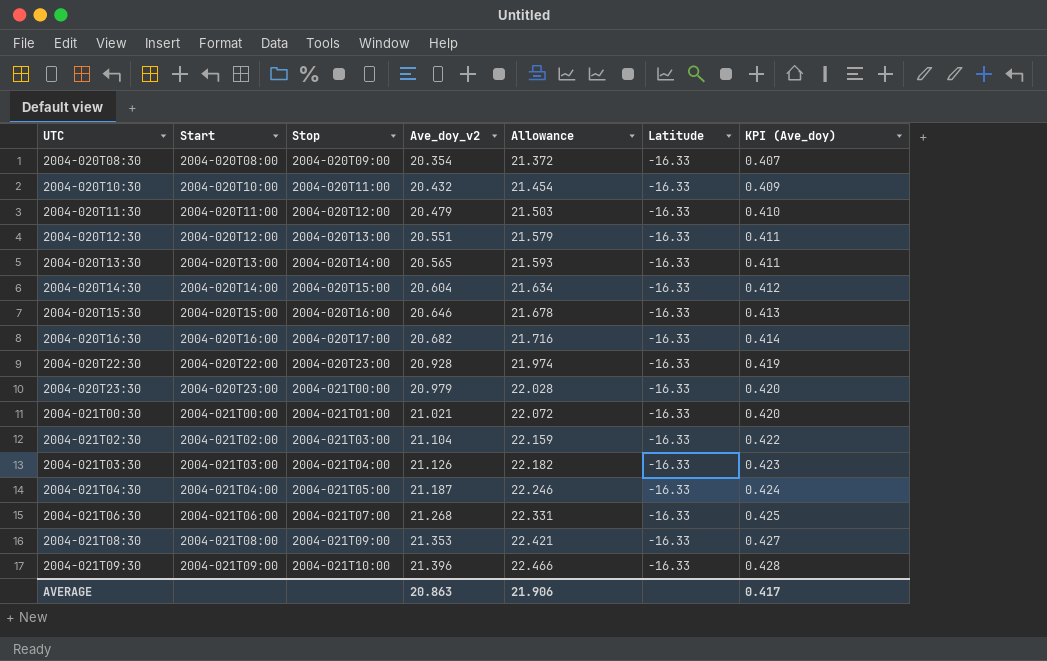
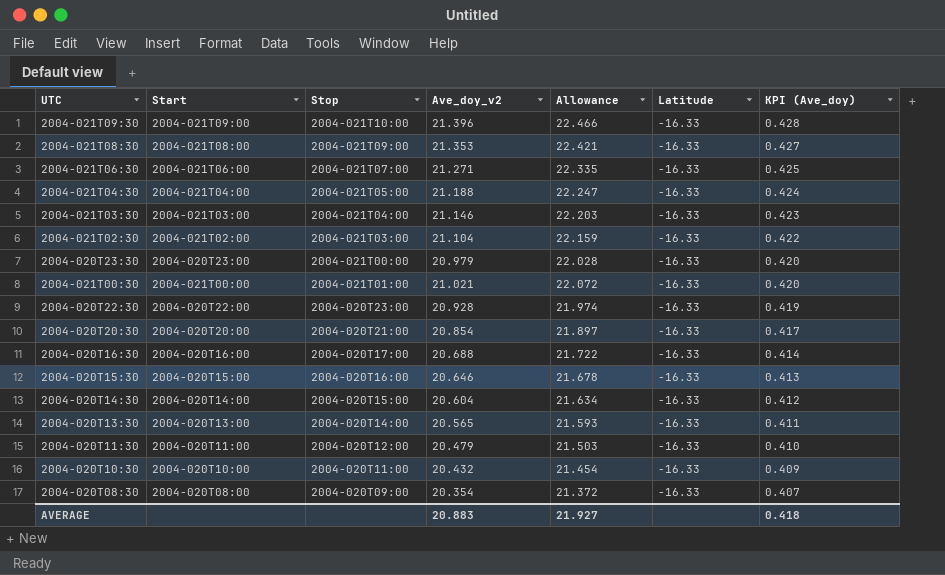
row order: UTC ascending -> KPI (Ave_doy) descending
row 2004-020T12:30: 2004-020T12:00 | 2004-020T13:00 | 20.551 | 21.579 | -16.33 | 0.411 -> none
2004-021T06:30 | Ave_doy_v2: 21.268 -> 21.271
2004-021T06:30 | Allowance: 22.331 -> 22.335
2004-021T04:30 | Ave_doy_v2: 21.187 -> 21.188
2004-021T04:30 | Allowance: 22.246 -> 22.247
2004-021T03:30 | Ave_doy_v2: 21.126 -> 21.146
2004-021T03:30 | Allowance: 22.182 -> 22.203
row 2004-020T20:30: none -> 2004-020T20:00 | 2004-020T21:00 | 20.854 | 21.897 | -16.33 | 0.417
2004-020T16:30 | Ave_doy_v2: 20.682 -> 20.688
2004-020T16:30 | Allowance: 21.716 -> 21.722
AVERAGE | Ave_doy_v2: 20.863 -> 20.883
AVERAGE | Allowance: 21.906 -> 21.927
AVERAGE | KPI (Ave_doy): 0.417 -> 0.418

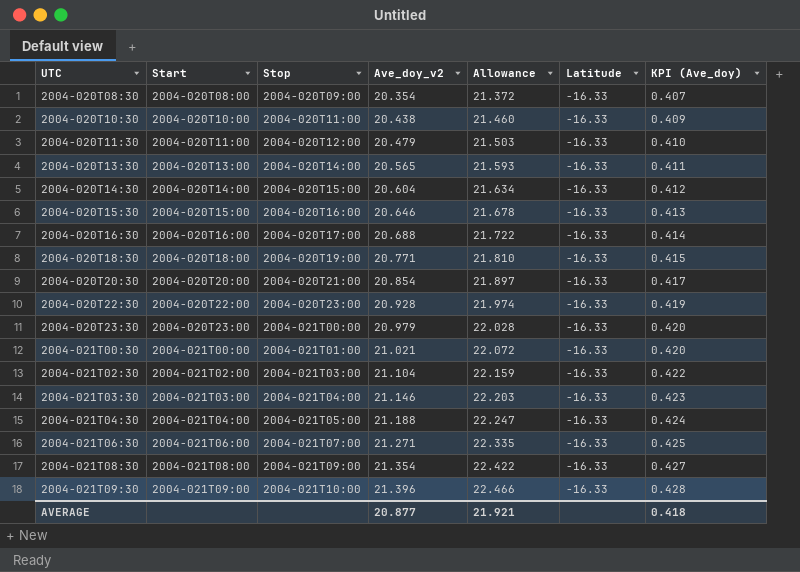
row order: KPI (Ave_doy) descending -> UTC ascending
2004-020T10:30 | Ave_doy_v2: 20.432 -> 20.438
2004-020T10:30 | Allowance: 21.454 -> 21.460
row 2004-020T18:30: none -> 2004-020T18:00 | 2004-020T19:00 | 20.771 | 21.810 | -16.33 | 0.415
2004-021T08:30 | Ave_doy_v2: 21.353 -> 21.354
2004-021T08:30 | Allowance: 22.421 -> 22.422
AVERAGE | Ave_doy_v2: 20.883 -> 20.877
AVERAGE | Allowance: 21.927 -> 21.921

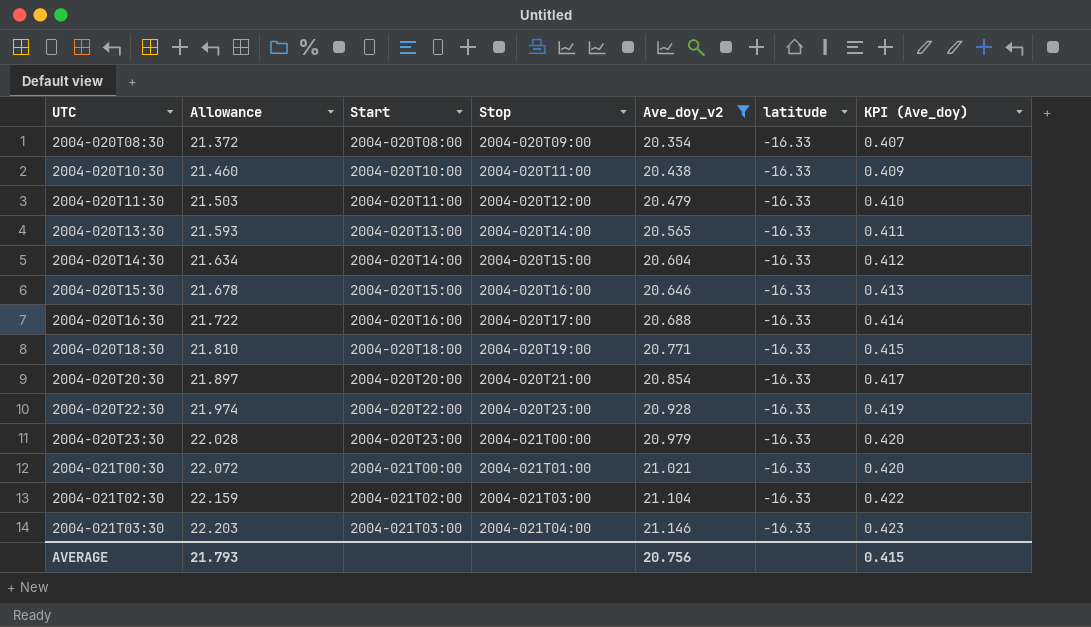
filter: none -> Ave_doy_v2 <= 21.146
column Allowance | position: 5 -> 2
column name: Latitude -> latitude
AVERAGE | Allowance: 21.921 -> 21.793
AVERAGE | Ave_doy_v2: 20.877 -> 20.756
AVERAGE | KPI (Ave_doy): 0.418 -> 0.415

